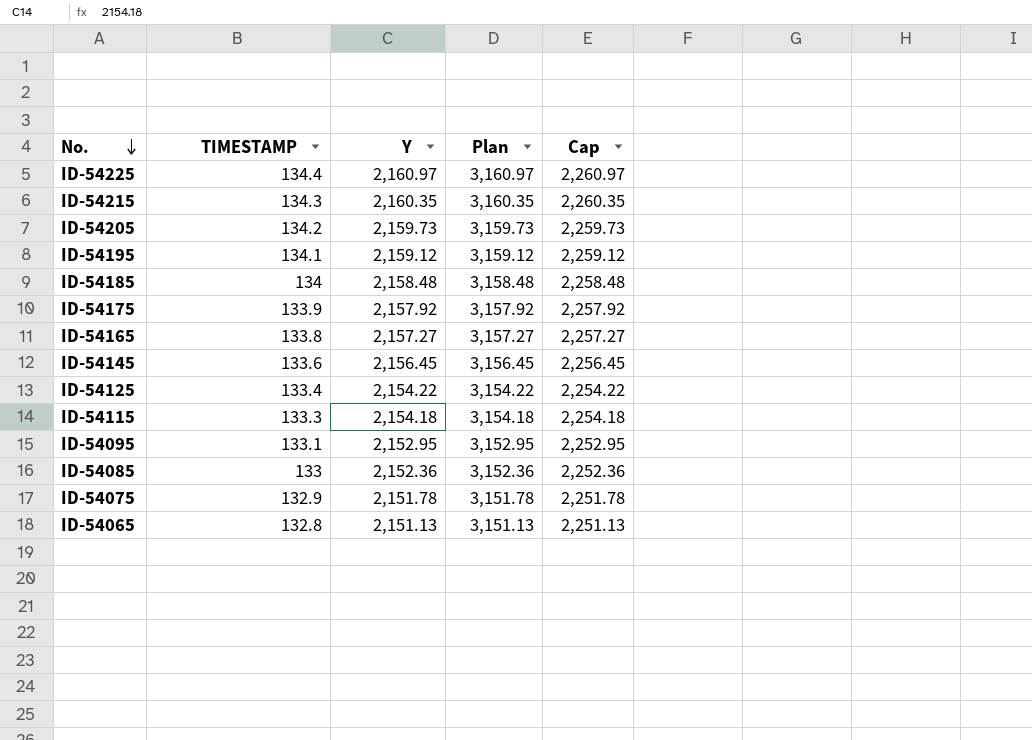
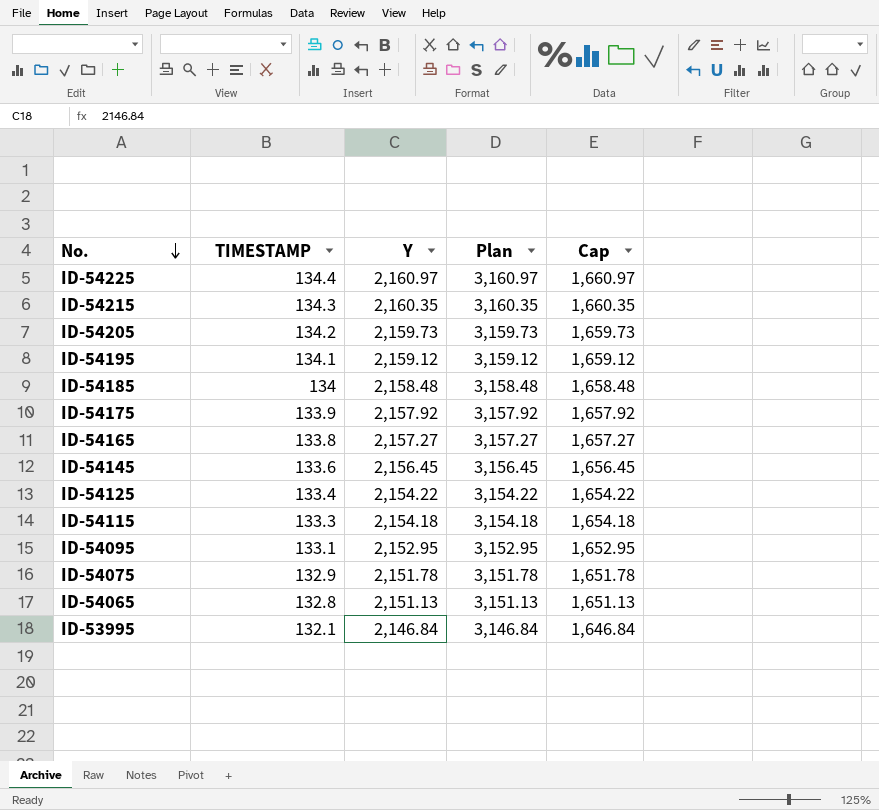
column Cap | formula: [Y] + 100 -> [Y] - 500
row ID-54085: 133 | 2,152.36 | 3,152.36 | 2,252.36 -> none
row ID-53995: none -> 132.1 | 2,146.84 | 3,146.84 | 1,646.84

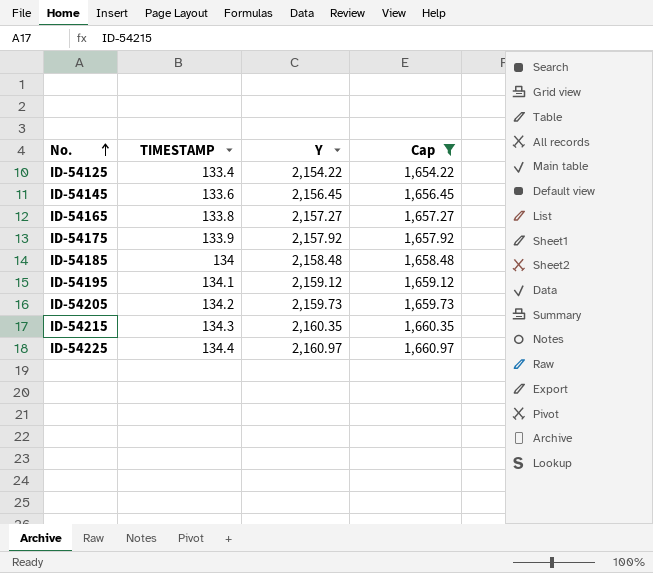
filter: none -> Cap >= 1,654.22
row order: No. descending -> No. ascending
column Plan | formula: [Y] + 1000 -> none

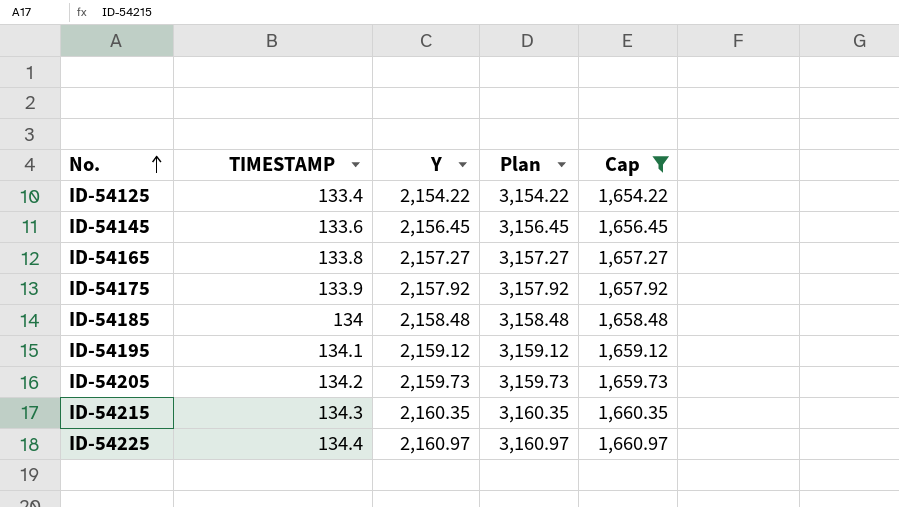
column Plan | formula: none -> [Y] + 1000

